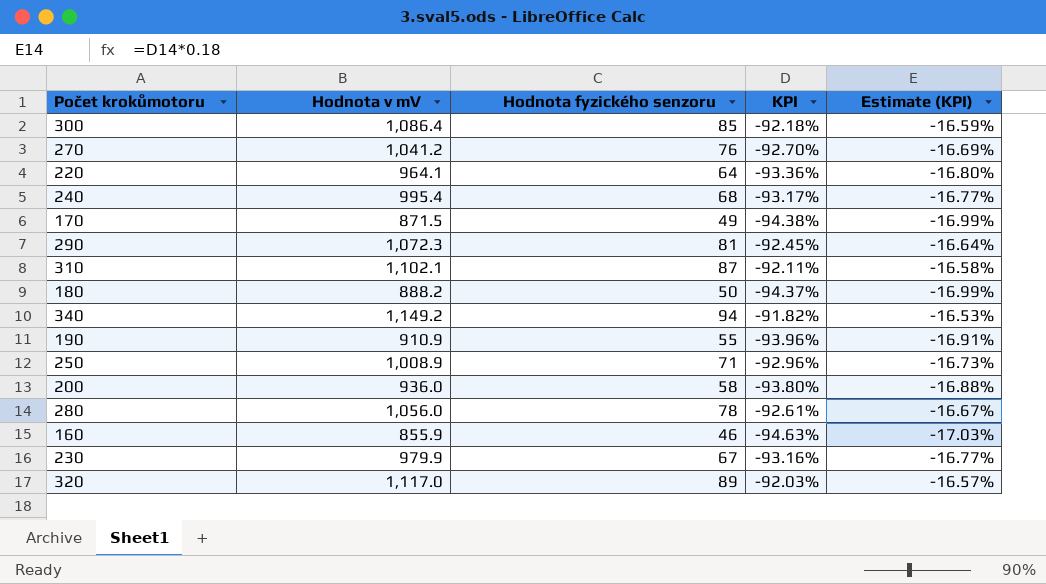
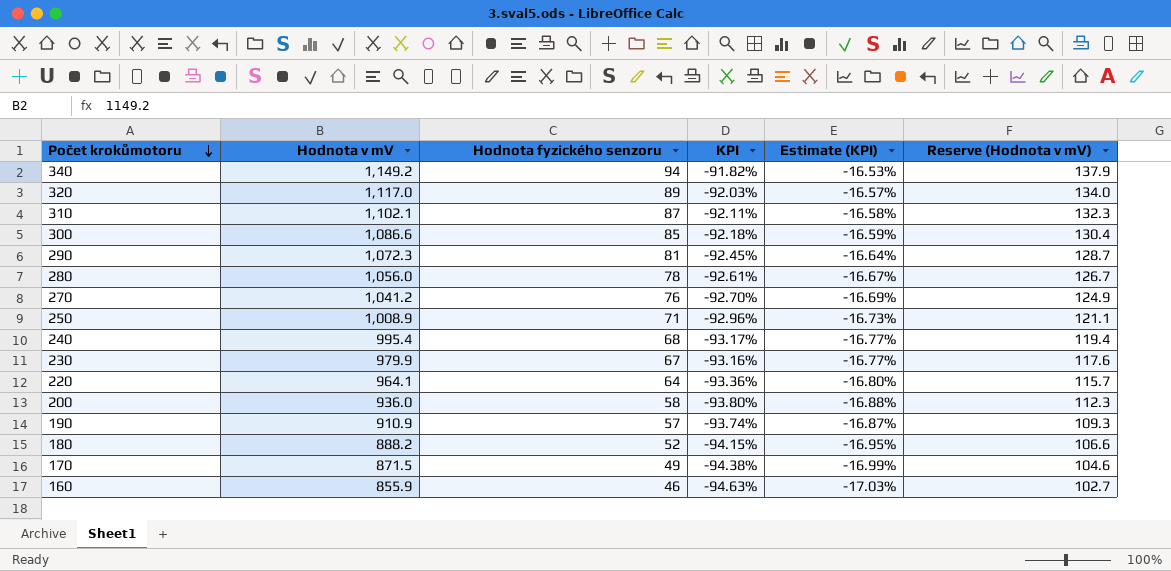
row order: none -> Počet krokůmotoru descending
column Reserve (Hodnota v mV) | formula: none -> [Hodnota v mV] * 0.12
300 | Hodnota v mV: 1,086.4 -> 1,086.6
190 | Hodnota fyzického senzoru: 55 -> 57
190 | KPI: -93.96% -> -93.74%
190 | Estimate (KPI): -16.91% -> -16.87%
180 | Hodnota fyzického senzoru: 50 -> 52
180 | KPI: -94.37% -> -94.15%
180 | Estimate (KPI): -16.99% -> -16.95%

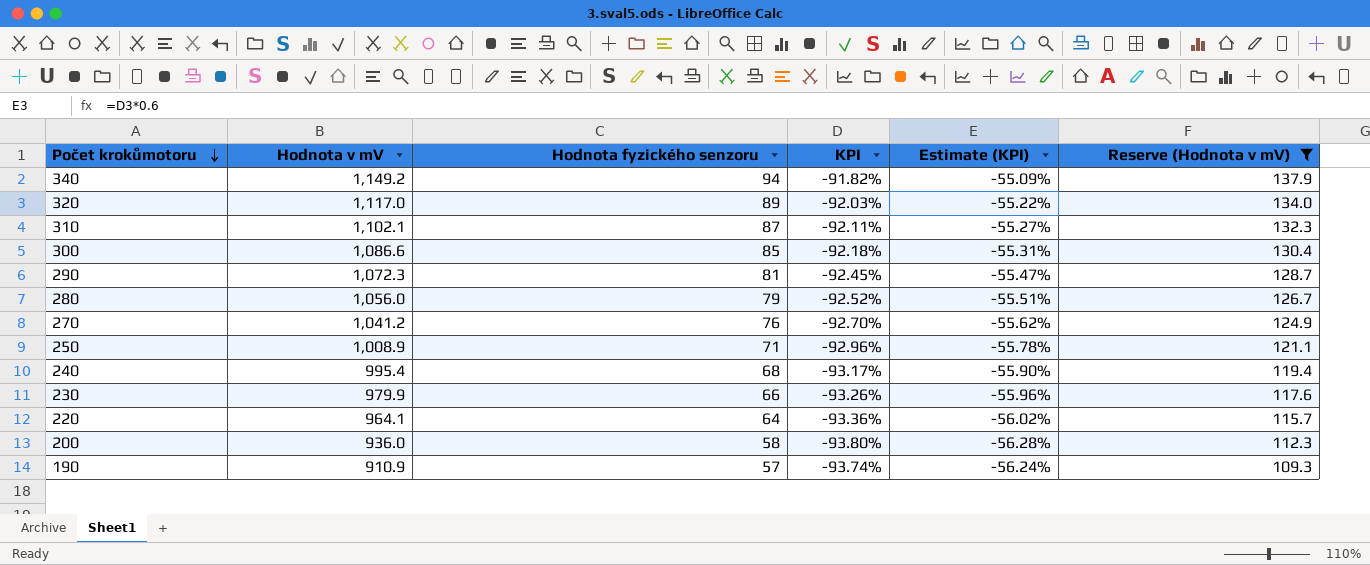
filter: none -> Reserve (Hodnota v mV) >= 109.3
column Estimate (KPI) | formula: [KPI] * 0.18 -> [KPI] * 0.6
280 | Hodnota fyzického senzoru: 78 -> 79
280 | KPI: -92.61% -> -92.52%
230 | Hodnota fyzického senzoru: 67 -> 66
230 | KPI: -93.16% -> -93.26%

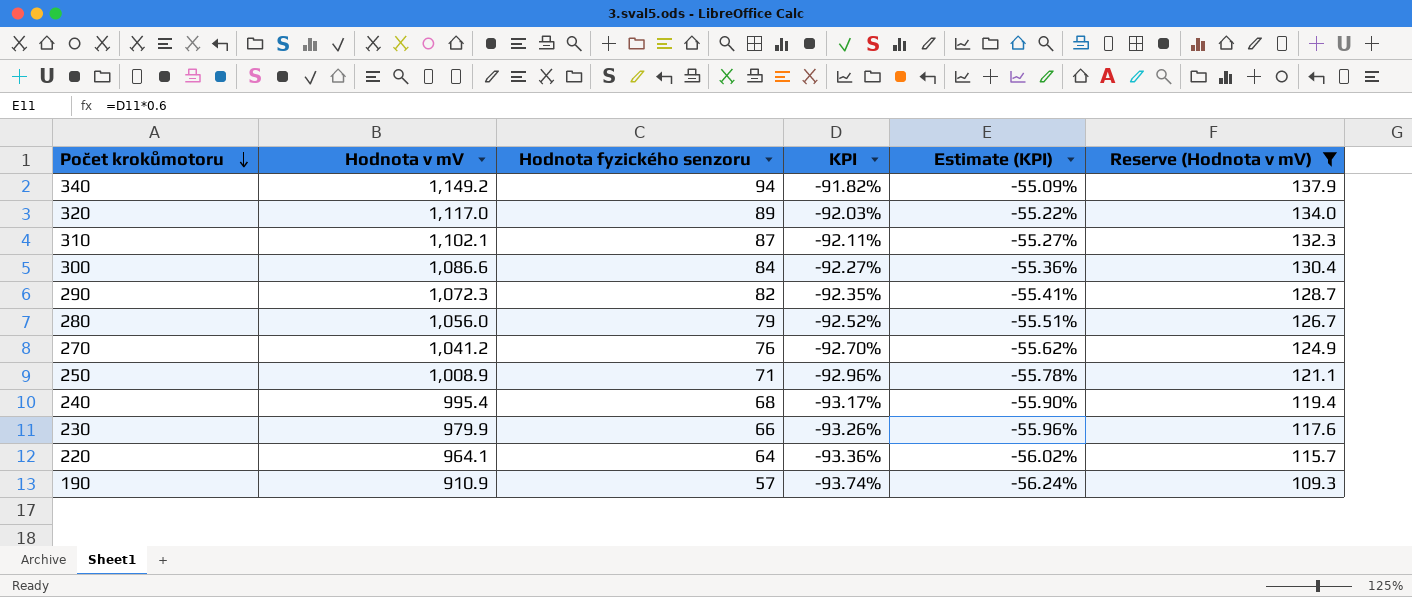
row 200: 936.0 | 58 | -93.80% | -56.28% | 112.3 -> none
300 | Hodnota fyzického senzoru: 85 -> 84
300 | KPI: -92.18% -> -92.27%
300 | Estimate (KPI): -55.31% -> -55.36%
290 | Hodnota fyzického senzoru: 81 -> 82
290 | KPI: -92.45% -> -92.35%
290 | Estimate (KPI): -55.47% -> -55.41%

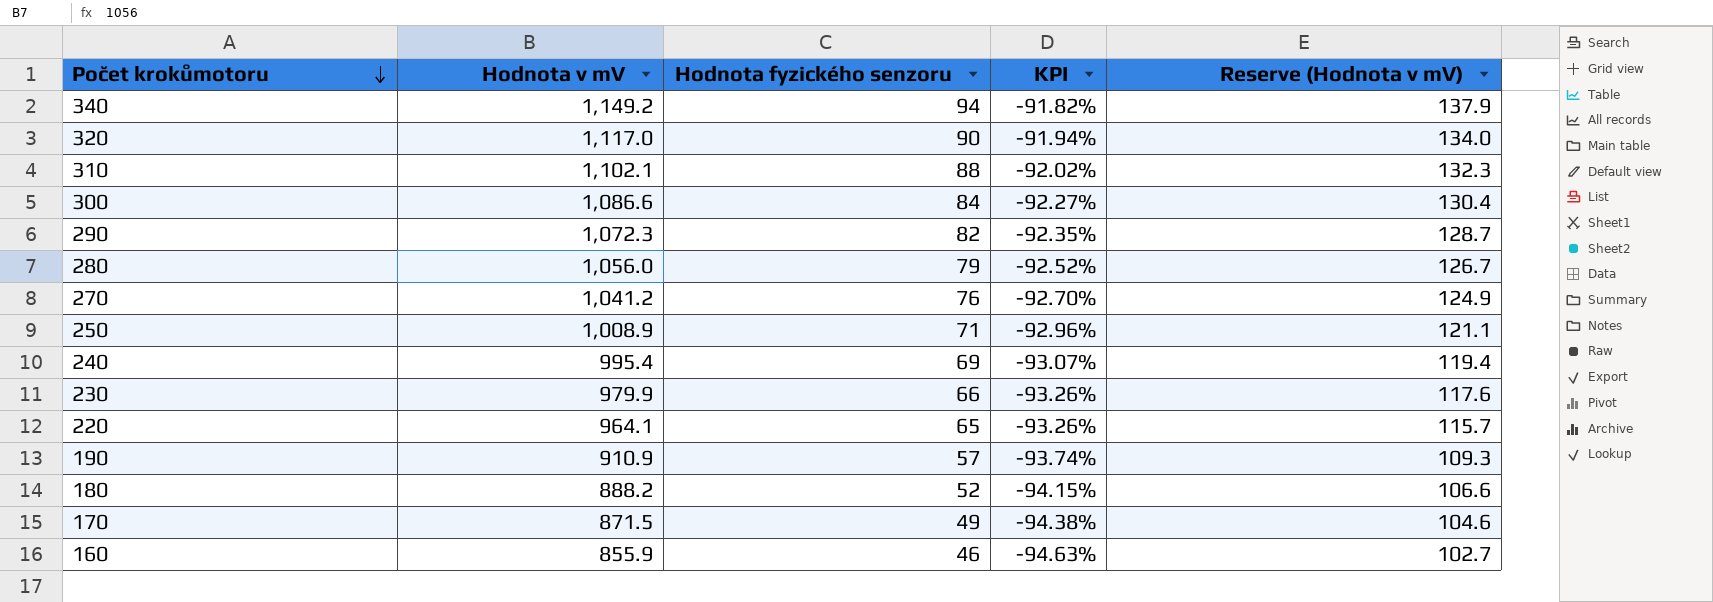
filter: Reserve (Hodnota v mV) >= 109.3 -> none
column Estimate (KPI) | formula: [KPI] * 0.6 -> none
320 | Hodnota fyzického senzoru: 89 -> 90
320 | KPI: -92.03% -> -91.94%
310 | Hodnota fyzického senzoru: 87 -> 88
310 | KPI: -92.11% -> -92.02%
240 | Hodnota fyzického senzoru: 68 -> 69
240 | KPI: -93.17% -> -93.07%
220 | Hodnota fyzického senzoru: 64 -> 65
220 | KPI: -93.36% -> -93.26%

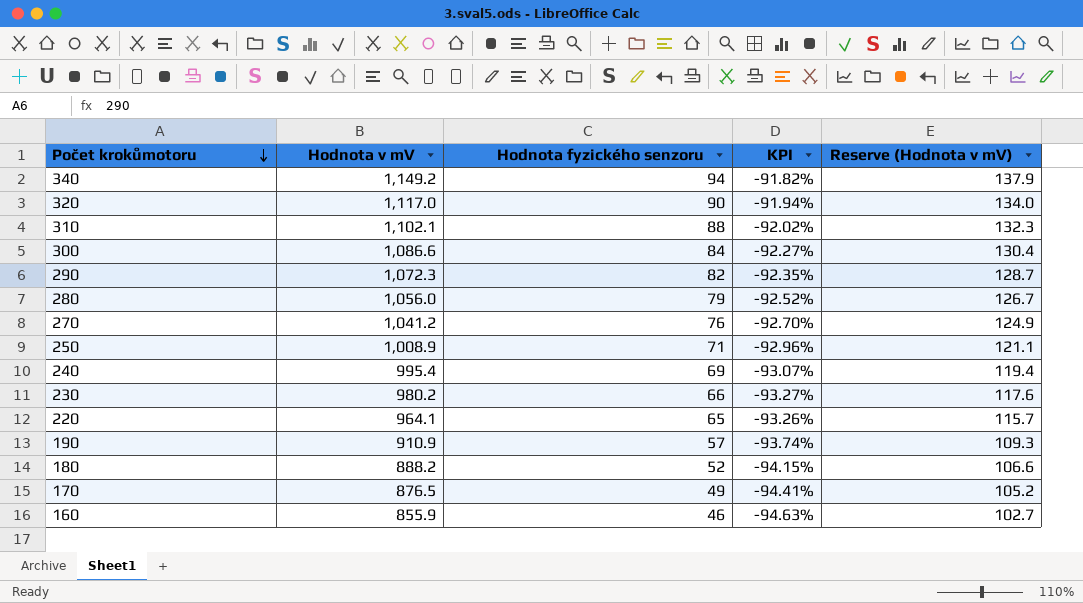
230 | Hodnota v mV: 979.9 -> 980.2
230 | KPI: -93.26% -> -93.27%
170 | Hodnota v mV: 871.5 -> 876.5
170 | KPI: -94.38% -> -94.41%
170 | Reserve (Hodnota v mV): 104.6 -> 105.2

